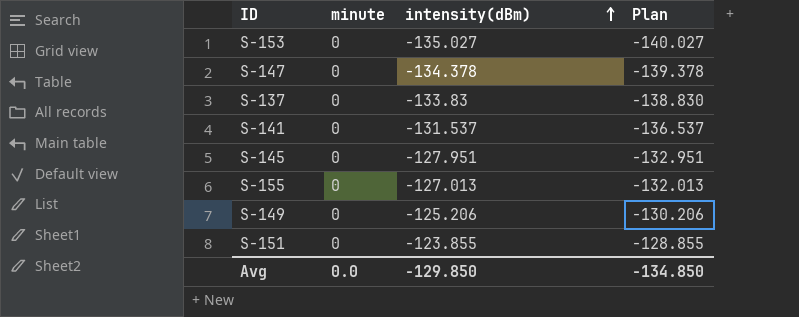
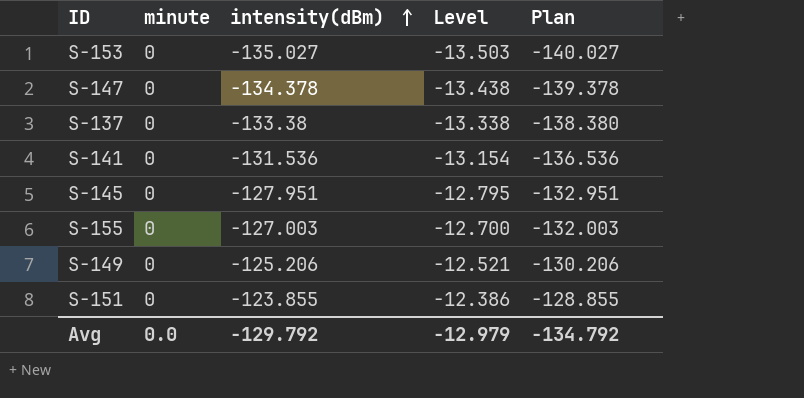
column Level | formula: none -> [intensity(dBm)] * 0.1
S-137 | intensity(dBm): -133.83 -> -133.38
S-137 | Plan: -138.830 -> -138.380
S-141 | intensity(dBm): -131.537 -> -131.536
S-141 | Plan: -136.537 -> -136.536
S-155 | intensity(dBm): -127.013 -> -127.003
S-155 | Plan: -132.013 -> -132.003
Avg | intensity(dBm): -129.850 -> -129.792
Avg | Plan: -134.850 -> -134.792

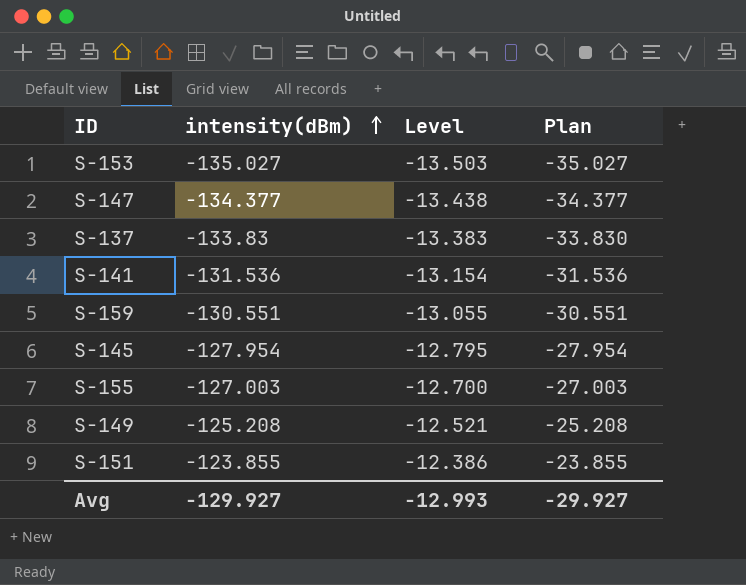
column minute | position: 2 -> none
column Plan | formula: [intensity(dBm)] - 5 -> [intensity(dBm)] + 100
S-147 | intensity(dBm): -134.378 -> -134.377
S-137 | intensity(dBm): -133.38 -> -133.83
S-137 | Level: -13.338 -> -13.383
row S-159: none -> -130.551 | -13.055 | -30.551
S-145 | intensity(dBm): -127.951 -> -127.954
S-149 | intensity(dBm): -125.206 -> -125.208
Avg | intensity(dBm): -129.792 -> -129.927
Avg | Level: -12.979 -> -12.993
Avg | Plan: -134.792 -> -29.927

